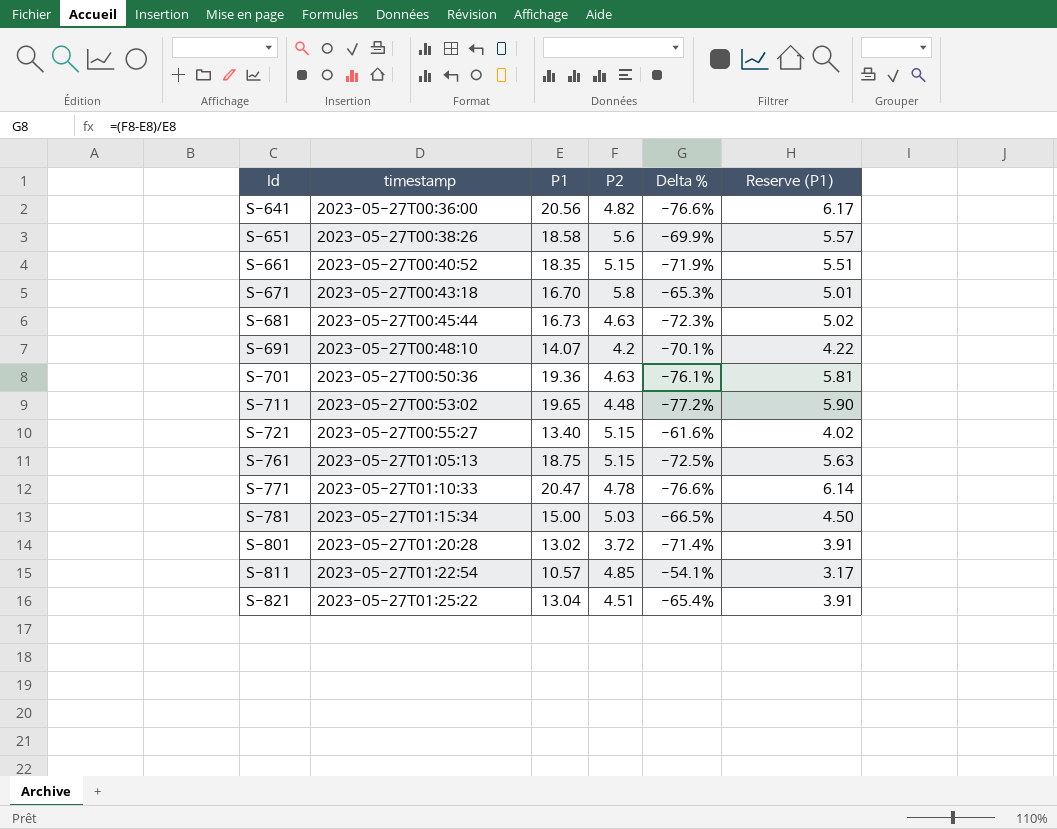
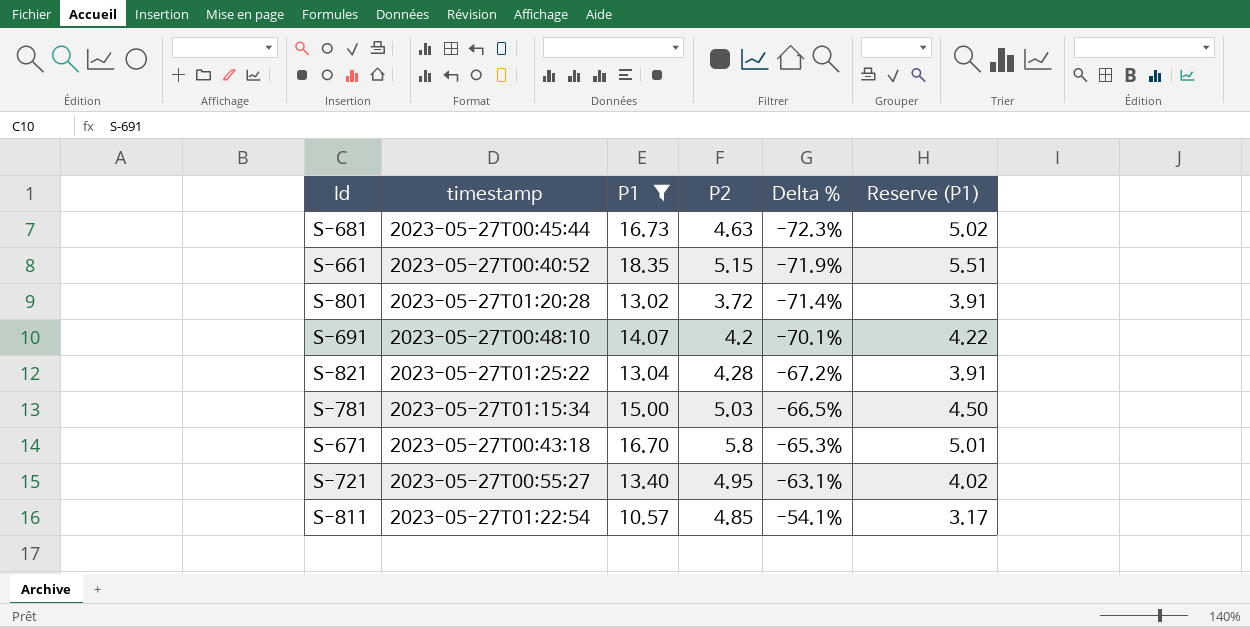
filter: none -> P1 <= 18.35
row order: Id ascending -> Delta % ascending
S-821 | P2: 4.51 -> 4.28
S-821 | Delta %: -65.4% -> -67.2%
S-721 | P2: 5.15 -> 4.95
S-721 | Delta %: -61.6% -> -63.1%

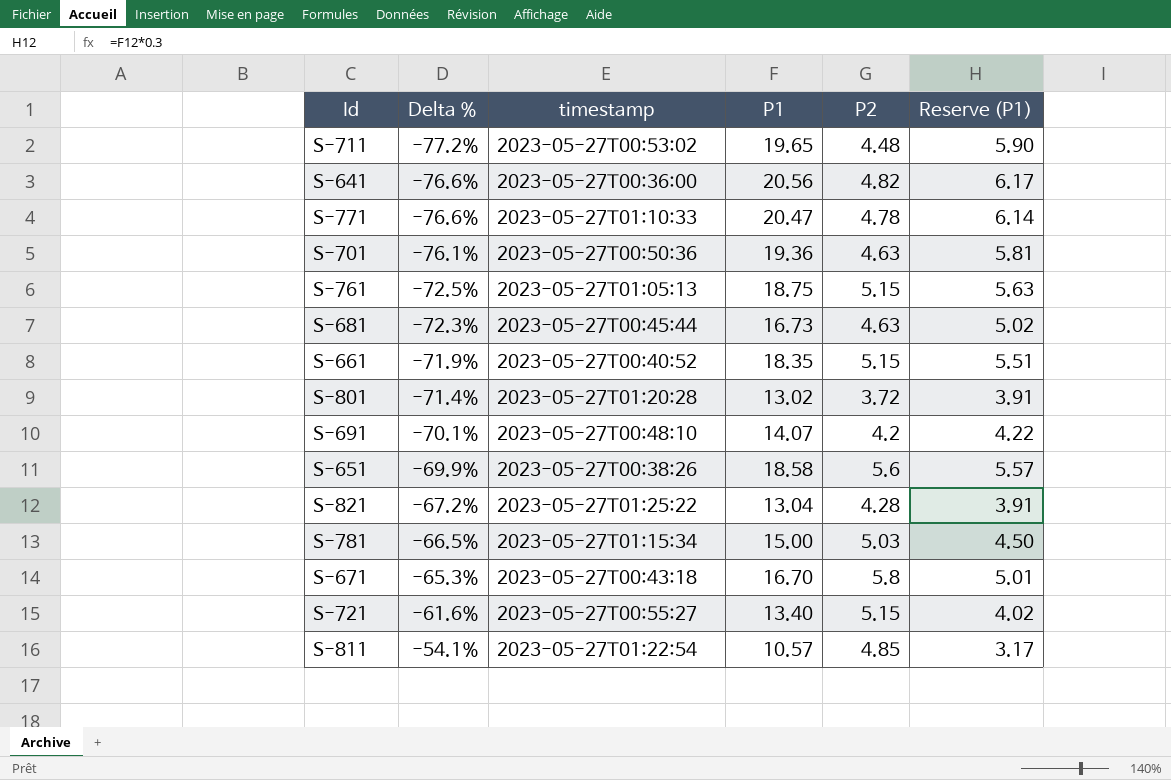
filter: P1 <= 18.35 -> none
column Delta % | position: 5 -> 2
S-721 | Delta %: -63.1% -> -61.6%
S-721 | P2: 4.95 -> 5.15

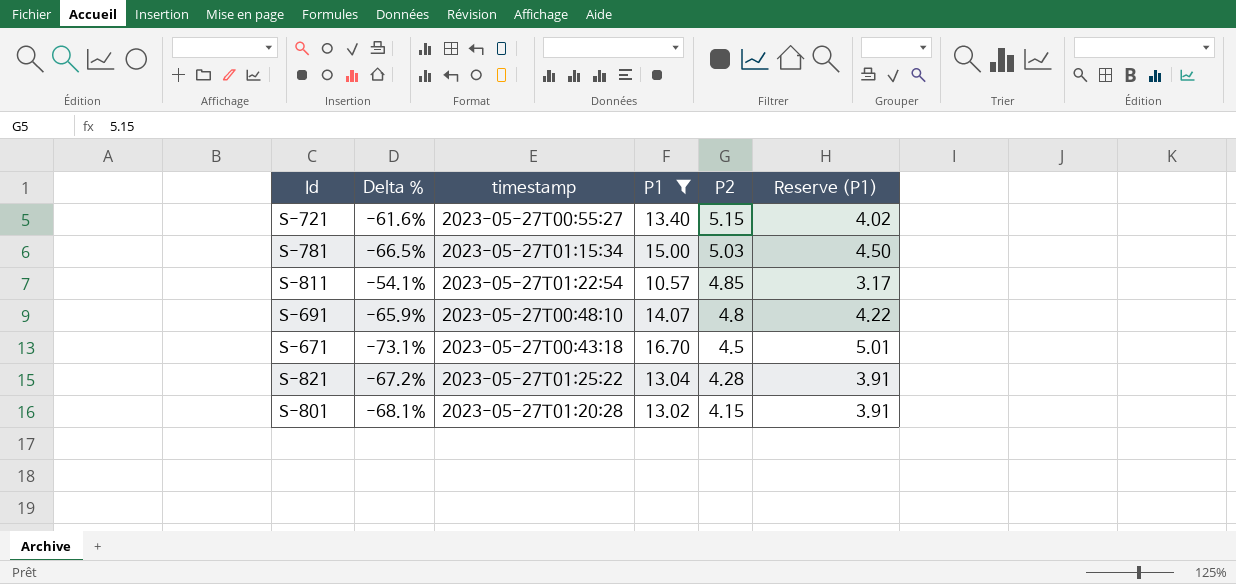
filter: none -> P1 <= 16.70
row order: Delta % ascending -> P2 descending
S-691 | Delta %: -70.1% -> -65.9%
S-691 | P2: 4.2 -> 4.8
S-671 | Delta %: -65.3% -> -73.1%
S-671 | P2: 5.8 -> 4.5
S-801 | Delta %: -71.4% -> -68.1%
S-801 | P2: 3.72 -> 4.15

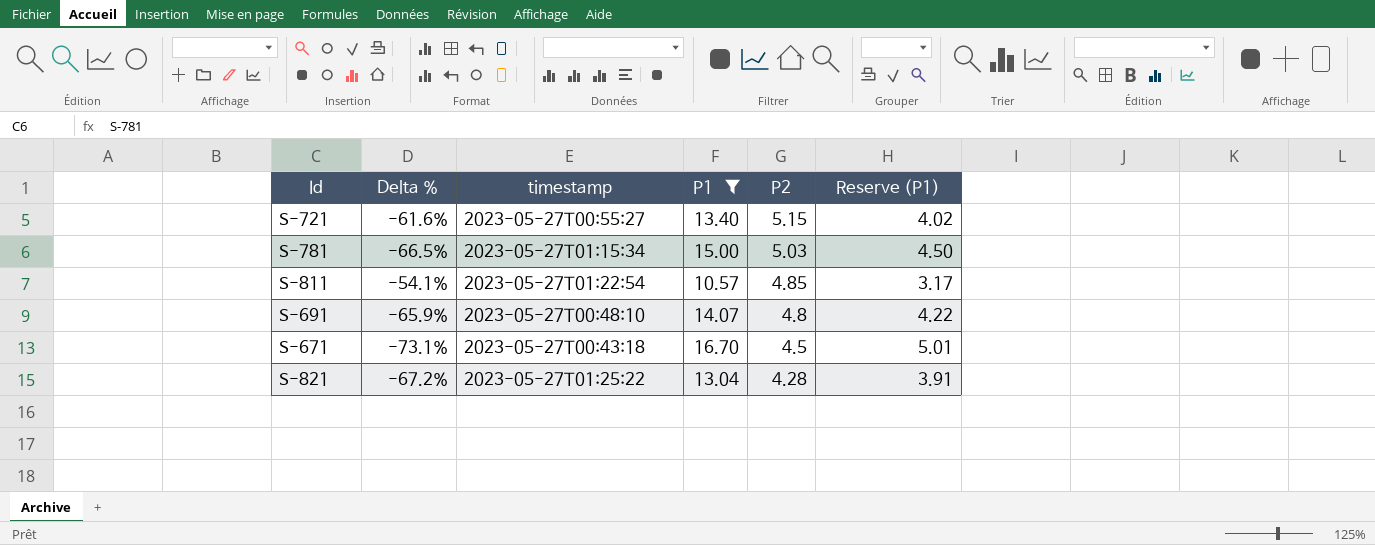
row S-801: -68.1% | 2023-05-27T01:20:28 | 13.02 | 4.15 | 3.91 -> none

